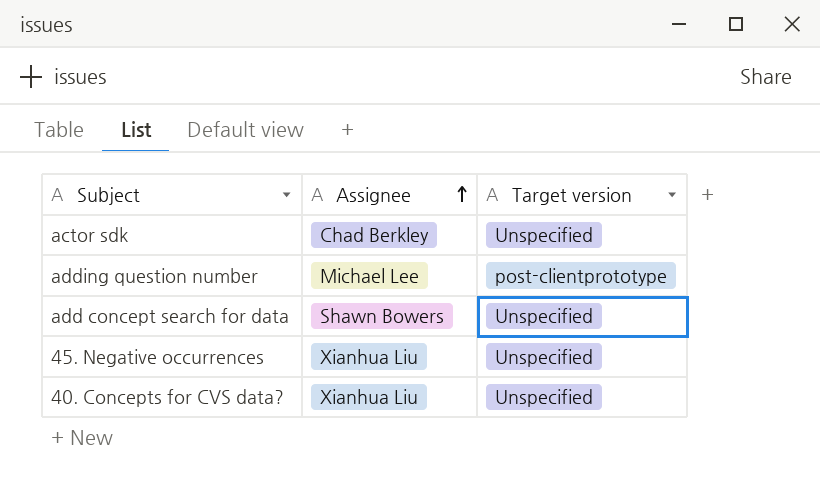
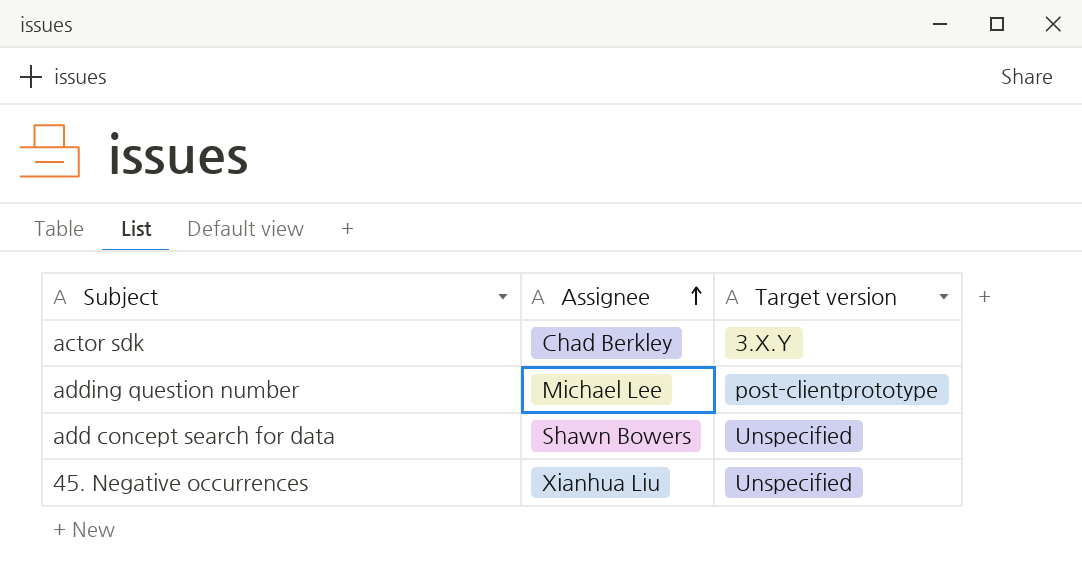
row 40. Concepts for CVS data?: Xianhua Liu | Unspecified -> none
actor sdk | Target version: Unspecified -> 3.X.Y

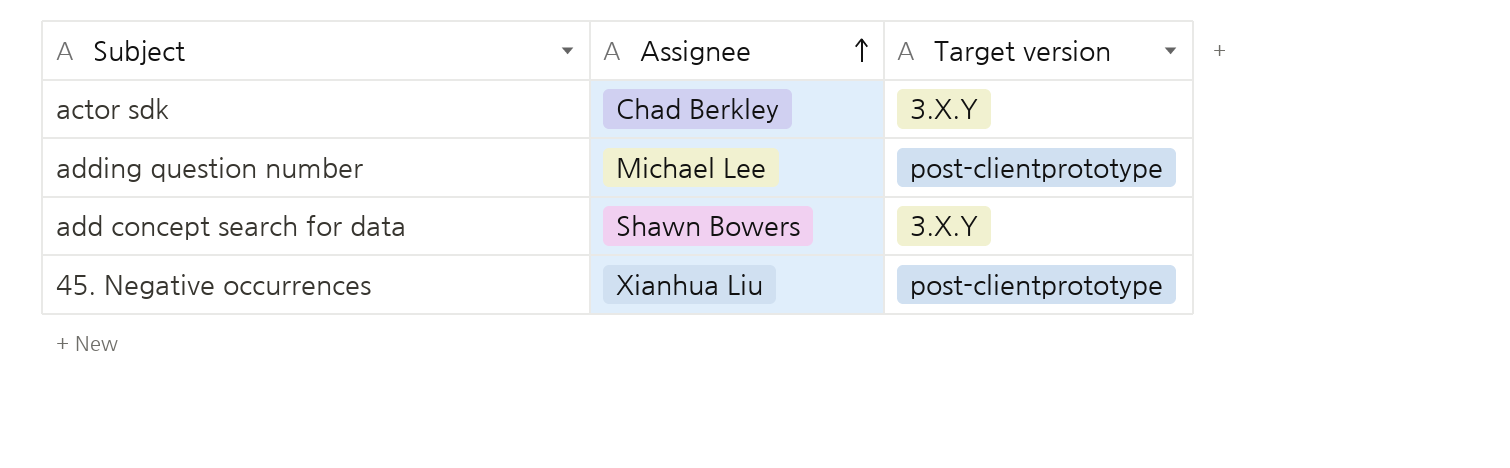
add concept search for data | Target version: Unspecified -> 3.X.Y
45. Negative occurrences | Target version: Unspecified -> post-clientprototype

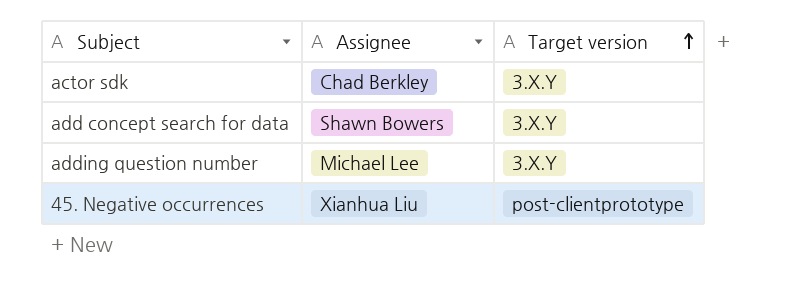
row order: Assignee ascending -> Target version ascending
adding question number | Target version: post-clientprototype -> 3.X.Y

